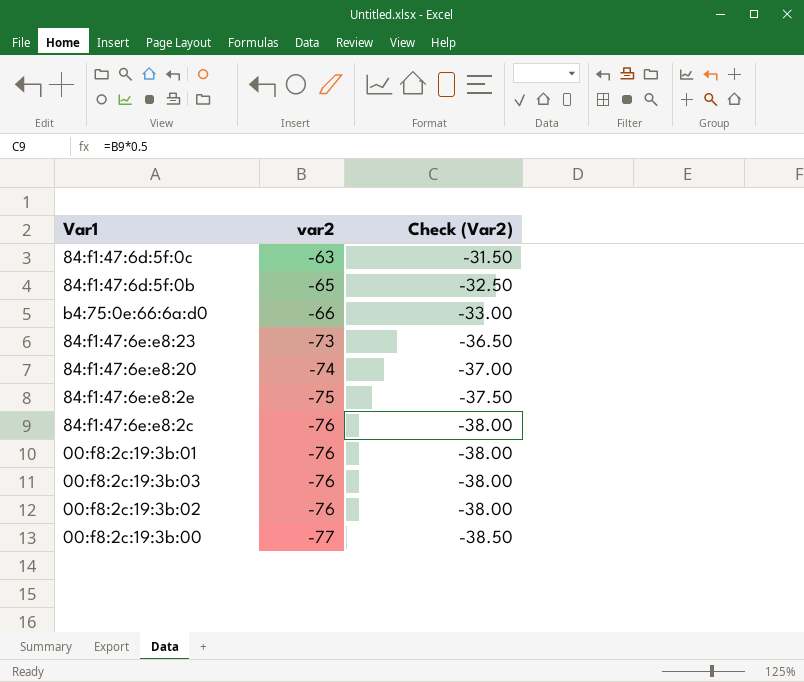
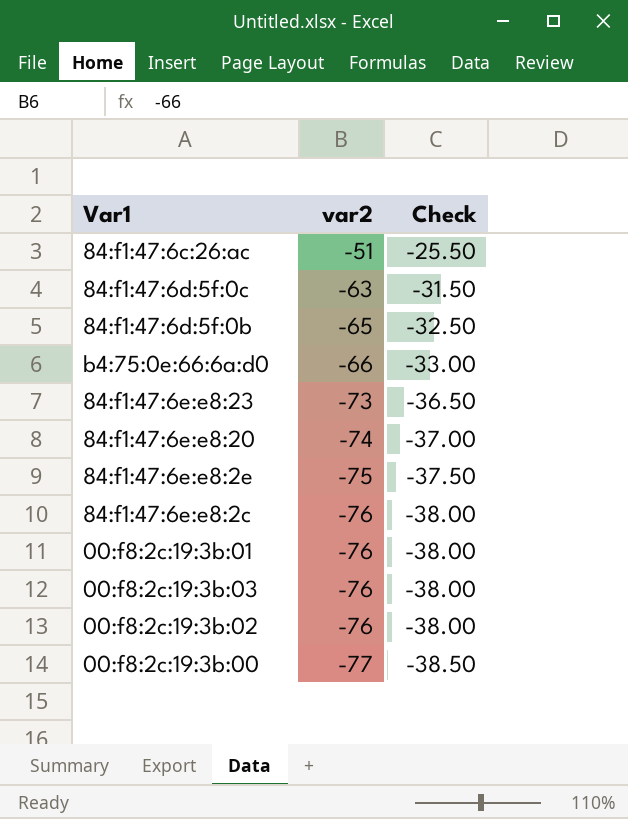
column name: Check (Var2) -> Check
row 84:f1:47:6c:26:ac: none -> -51 | -25.50

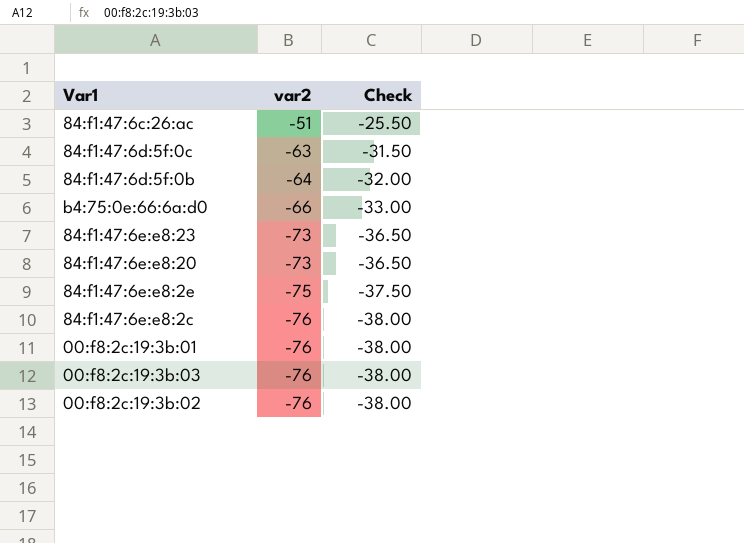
row 00:f8:2c:19:3b:00: -77 | -38.50 -> none
84:f1:47:6d:5f:0b | var2: -65 -> -64
84:f1:47:6d:5f:0b | Check: -32.50 -> -32.00
84:f1:47:6e:e8:20 | var2: -74 -> -73
84:f1:47:6e:e8:20 | Check: -37.00 -> -36.50

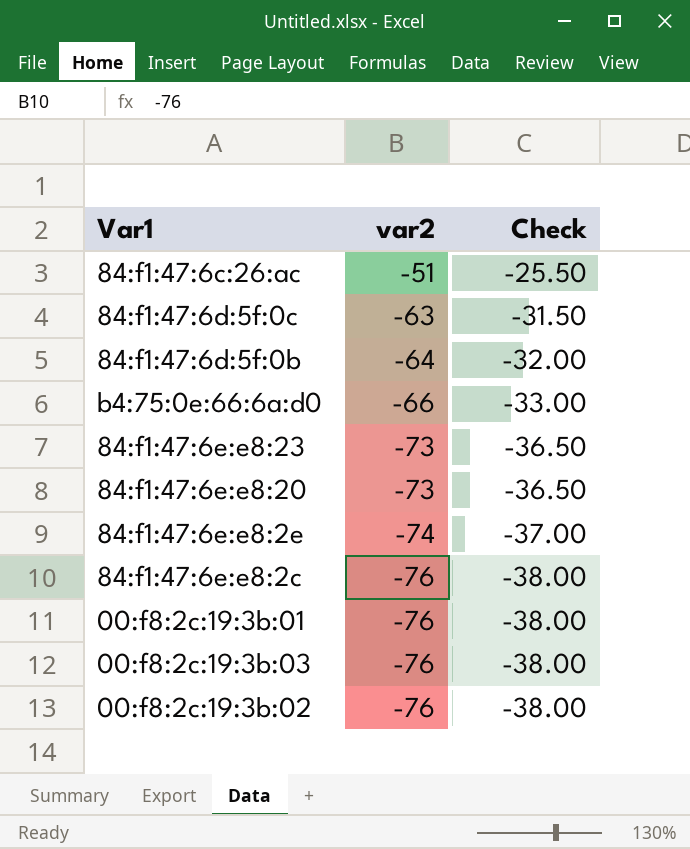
84:f1:47:6e:e8:2e | var2: -75 -> -74
84:f1:47:6e:e8:2e | Check: -37.50 -> -37.00

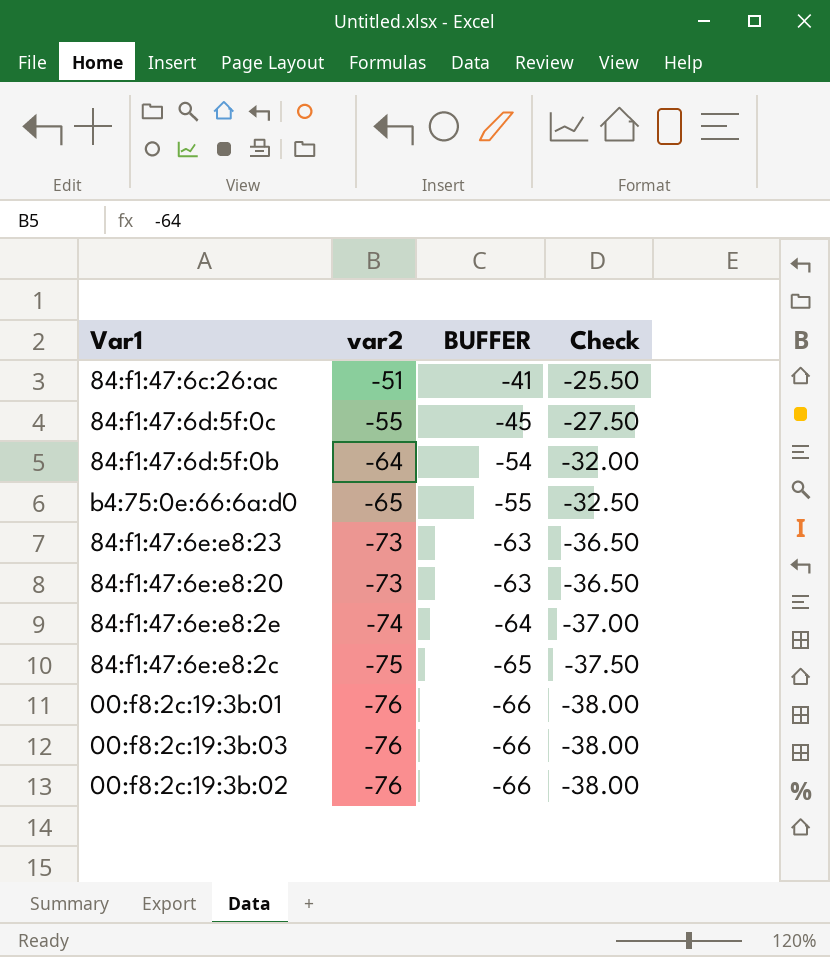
column BUFFER | formula: none -> [var2] + 10
84:f1:47:6d:5f:0c | var2: -63 -> -55
84:f1:47:6d:5f:0c | Check: -31.50 -> -27.50
b4:75:0e:66:6a:d0 | var2: -66 -> -65
b4:75:0e:66:6a:d0 | Check: -33.00 -> -32.50
84:f1:47:6e:e8:2c | var2: -76 -> -75
84:f1:47:6e:e8:2c | Check: -38.00 -> -37.50

